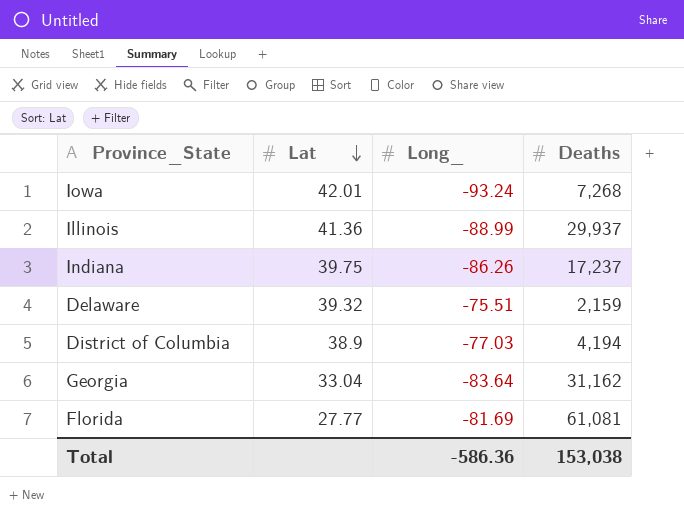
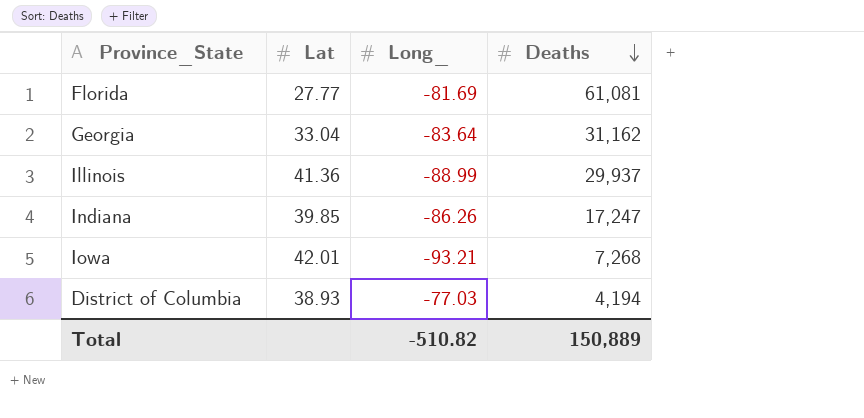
row order: Lat descending -> Deaths descending
row Delaware: 39.32 | -75.51 | 2,159 -> none
Indiana | Lat: 39.75 -> 39.85
Indiana | Deaths: 17,237 -> 17,247
Iowa | Long_: -93.24 -> -93.21
District of Columbia | Lat: 38.9 -> 38.93
Total | Long_: -586.36 -> -510.82
Total | Deaths: 153,038 -> 150,889

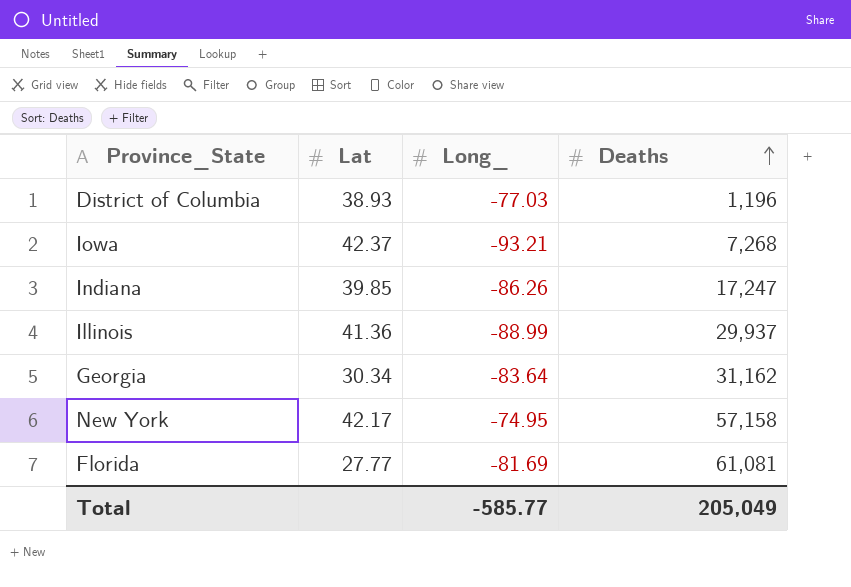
row order: Deaths descending -> Deaths ascending
District of Columbia | Deaths: 4,194 -> 1,196
Iowa | Lat: 42.01 -> 42.37
Georgia | Lat: 33.04 -> 30.34
row New York: none -> 42.17 | -74.95 | 57,158
Total | Long_: -510.82 -> -585.77
Total | Deaths: 150,889 -> 205,049

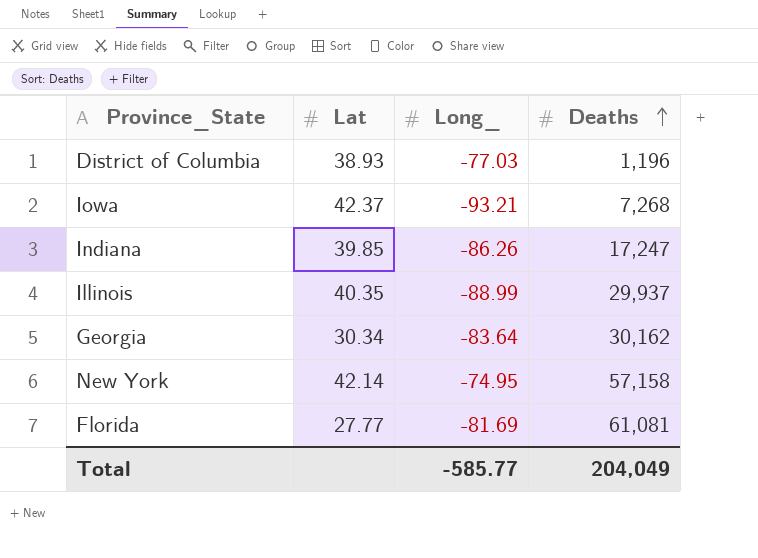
Illinois | Lat: 41.36 -> 40.35
Georgia | Deaths: 31,162 -> 30,162
New York | Lat: 42.17 -> 42.14
Total | Deaths: 205,049 -> 204,049

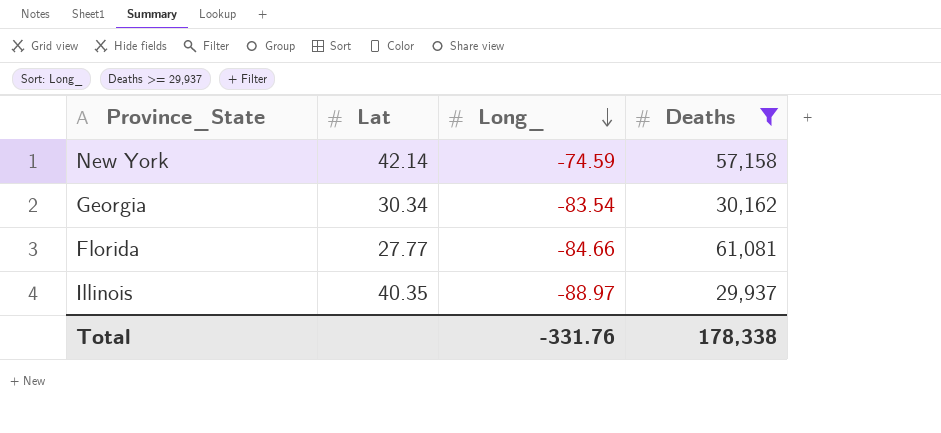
filter: none -> Deaths >= 29,937
row order: Deaths ascending -> Long_ descending
New York | Long_: -74.95 -> -74.59
Georgia | Long_: -83.64 -> -83.54
Florida | Long_: -81.69 -> -84.66
Illinois | Long_: -88.99 -> -88.97
Total | Long_: -585.77 -> -331.76
Total | Deaths: 204,049 -> 178,338

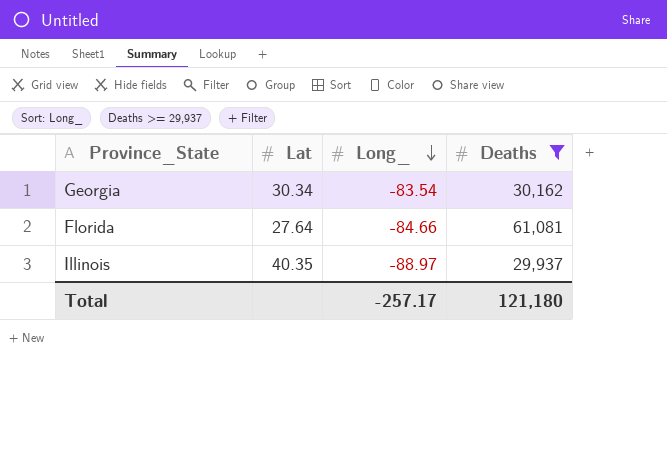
row New York: 42.14 | -74.59 | 57,158 -> none
Florida | Lat: 27.77 -> 27.64
Total | Long_: -331.76 -> -257.17
Total | Deaths: 178,338 -> 121,180

